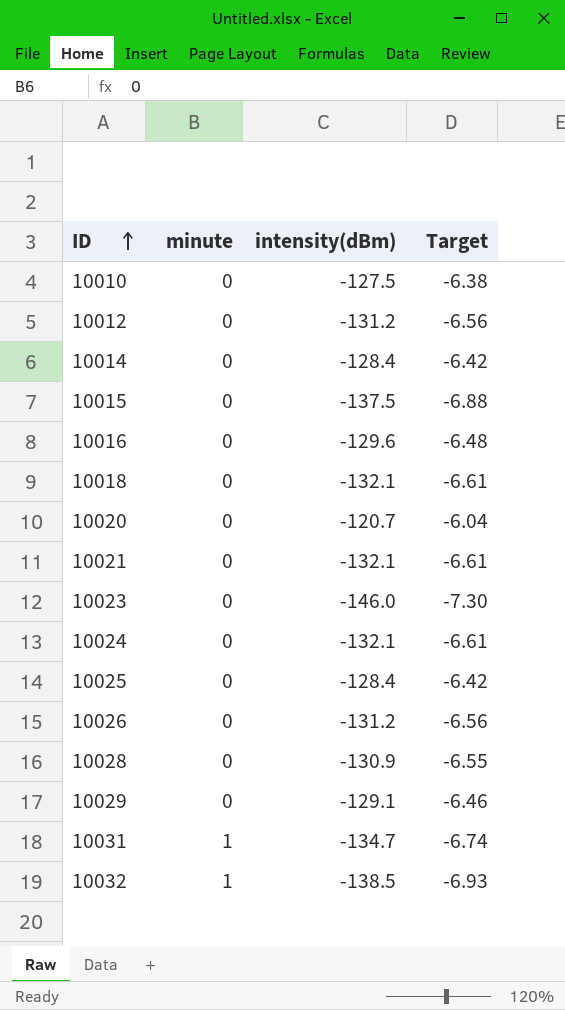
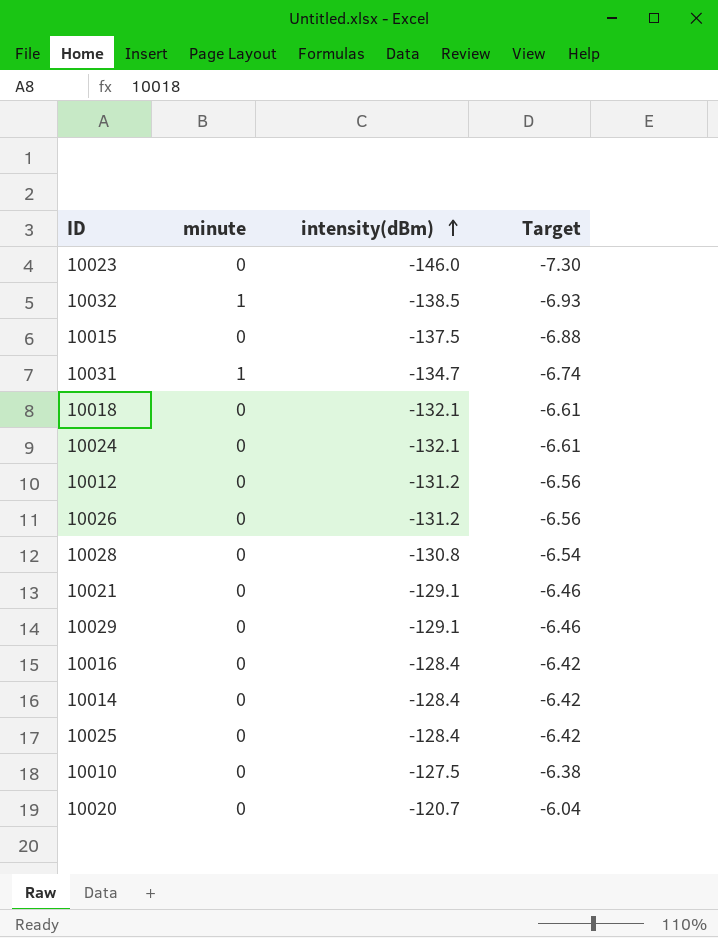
row order: ID ascending -> intensity(dBm) ascending
10028 | intensity(dBm): -130.9 -> -130.8
10028 | Target: -6.55 -> -6.54
10021 | intensity(dBm): -132.1 -> -129.1
10021 | Target: -6.61 -> -6.46
10016 | intensity(dBm): -129.6 -> -128.4
10016 | Target: -6.48 -> -6.42

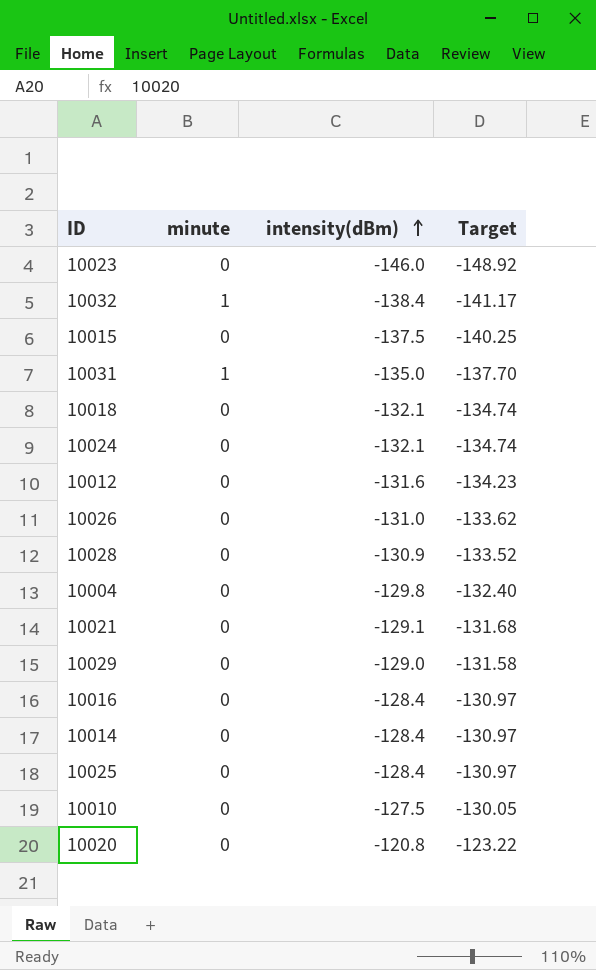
column Target | formula: [intensity(dBm)] * 0.05 -> [intensity(dBm)] * 1.02
10032 | intensity(dBm): -138.5 -> -138.4
10031 | intensity(dBm): -134.7 -> -135.0
10012 | intensity(dBm): -131.2 -> -131.6
10026 | intensity(dBm): -131.2 -> -131.0
10028 | intensity(dBm): -130.8 -> -130.9
row 10004: none -> 0 | -129.8 | -132.40
10029 | intensity(dBm): -129.1 -> -129.0
10020 | intensity(dBm): -120.7 -> -120.8

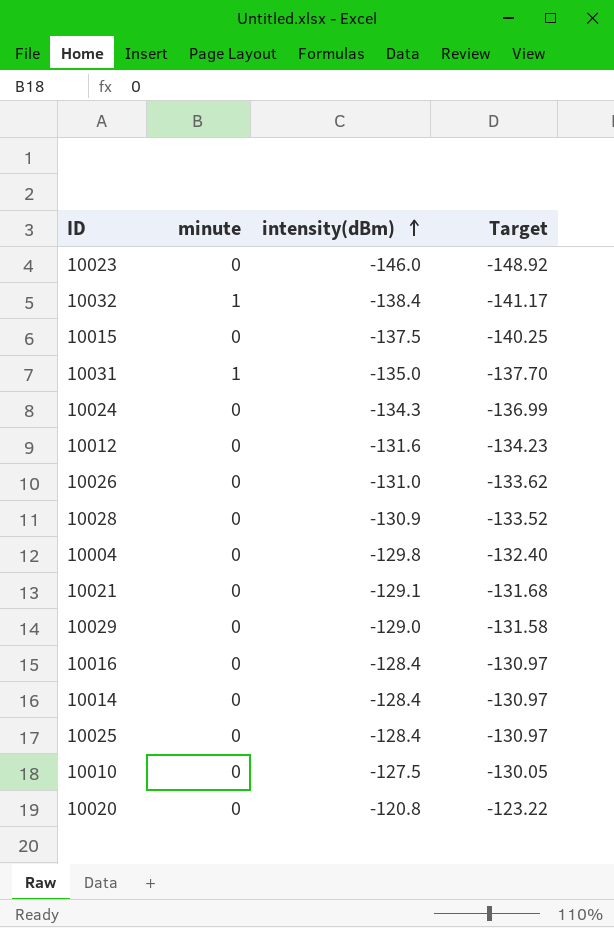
row 10018: 0 | -132.1 | -134.74 -> none
10024 | intensity(dBm): -132.1 -> -134.3
10024 | Target: -134.74 -> -136.99

